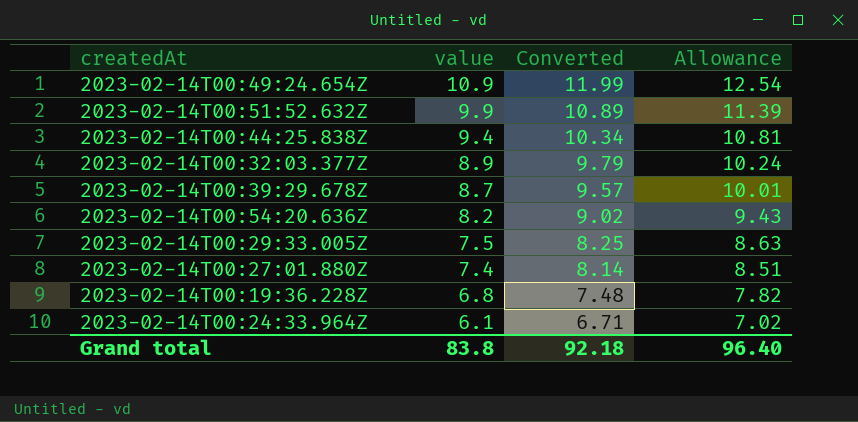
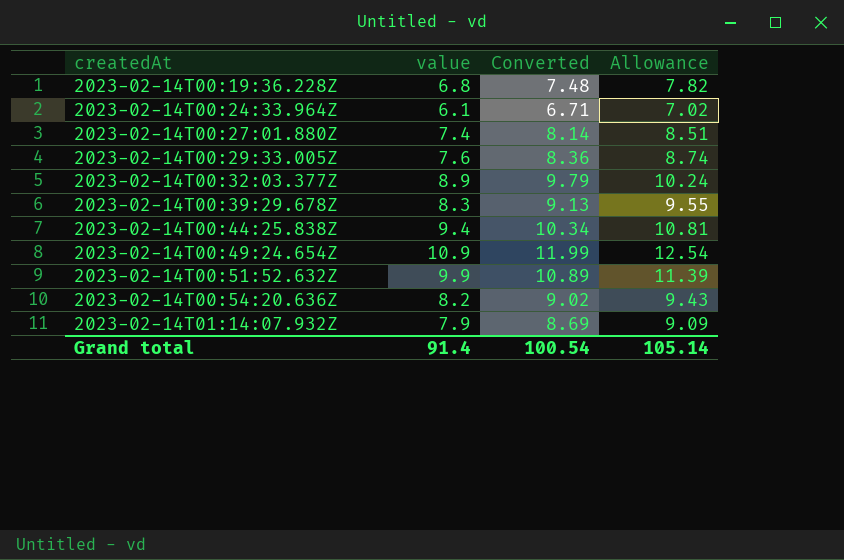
row order: value descending -> createdAt ascending
2023-02-14T00:29:33.005Z | value: 7.5 -> 7.6
2023-02-14T00:29:33.005Z | Converted: 8.25 -> 8.36
2023-02-14T00:29:33.005Z | Allowance: 8.63 -> 8.74
2023-02-14T00:39:29.678Z | value: 8.7 -> 8.3
2023-02-14T00:39:29.678Z | Converted: 9.57 -> 9.13
2023-02-14T00:39:29.678Z | Allowance: 10.01 -> 9.55
row 2023-02-14T01:14:07.932Z: none -> 7.9 | 8.69 | 9.09
Grand total | value: 83.8 -> 91.4
Grand total | Converted: 92.18 -> 100.54
Grand total | Allowance: 96.40 -> 105.14

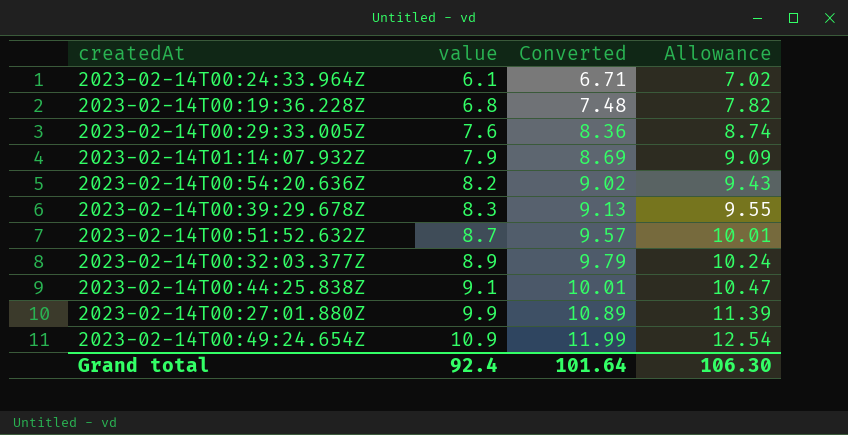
row order: createdAt ascending -> value ascending
2023-02-14T00:51:52.632Z | value: 9.9 -> 8.7
2023-02-14T00:51:52.632Z | Converted: 10.89 -> 9.57
2023-02-14T00:51:52.632Z | Allowance: 11.39 -> 10.01
2023-02-14T00:44:25.838Z | value: 9.4 -> 9.1
2023-02-14T00:44:25.838Z | Converted: 10.34 -> 10.01
2023-02-14T00:44:25.838Z | Allowance: 10.81 -> 10.47
2023-02-14T00:27:01.880Z | value: 7.4 -> 9.9
2023-02-14T00:27:01.880Z | Converted: 8.14 -> 10.89
2023-02-14T00:27:01.880Z | Allowance: 8.51 -> 11.39
Grand total | value: 91.4 -> 92.4
Grand total | Converted: 100.54 -> 101.64
Grand total | Allowance: 105.14 -> 106.30

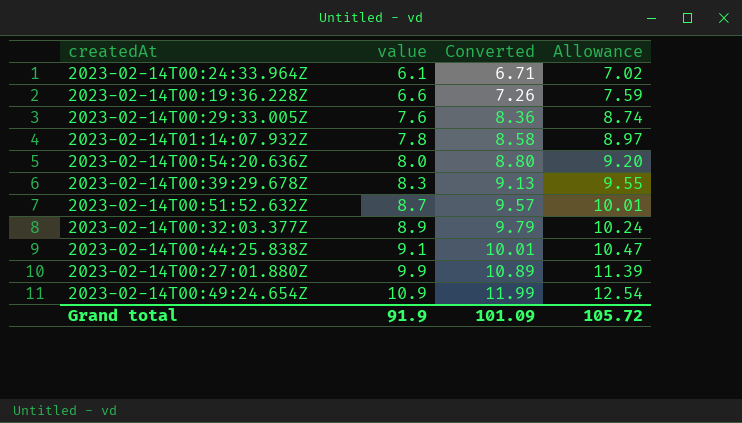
2023-02-14T00:19:36.228Z | value: 6.8 -> 6.6
2023-02-14T00:19:36.228Z | Converted: 7.48 -> 7.26
2023-02-14T00:19:36.228Z | Allowance: 7.82 -> 7.59
2023-02-14T01:14:07.932Z | value: 7.9 -> 7.8
2023-02-14T01:14:07.932Z | Converted: 8.69 -> 8.58
2023-02-14T01:14:07.932Z | Allowance: 9.09 -> 8.97
2023-02-14T00:54:20.636Z | value: 8.2 -> 8.0
2023-02-14T00:54:20.636Z | Converted: 9.02 -> 8.80
2023-02-14T00:54:20.636Z | Allowance: 9.43 -> 9.20
Grand total | value: 92.4 -> 91.9
Grand total | Converted: 101.64 -> 101.09
Grand total | Allowance: 106.30 -> 105.72

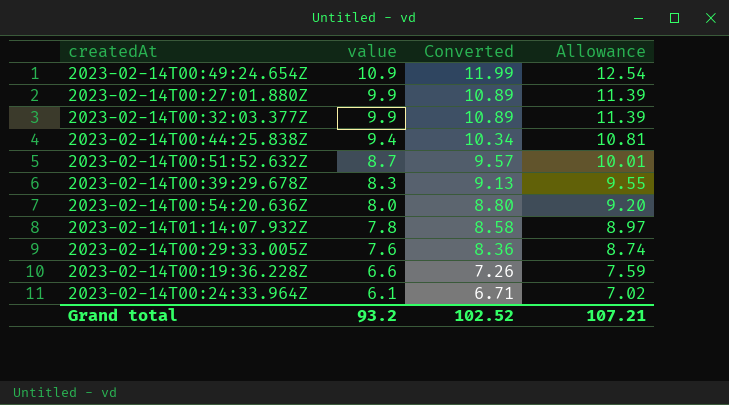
row order: value ascending -> value descending
2023-02-14T00:32:03.377Z | value: 8.9 -> 9.9
2023-02-14T00:32:03.377Z | Converted: 9.79 -> 10.89
2023-02-14T00:32:03.377Z | Allowance: 10.24 -> 11.39
2023-02-14T00:44:25.838Z | value: 9.1 -> 9.4
2023-02-14T00:44:25.838Z | Converted: 10.01 -> 10.34
2023-02-14T00:44:25.838Z | Allowance: 10.47 -> 10.81
Grand total | value: 91.9 -> 93.2
Grand total | Converted: 101.09 -> 102.52
Grand total | Allowance: 105.72 -> 107.21

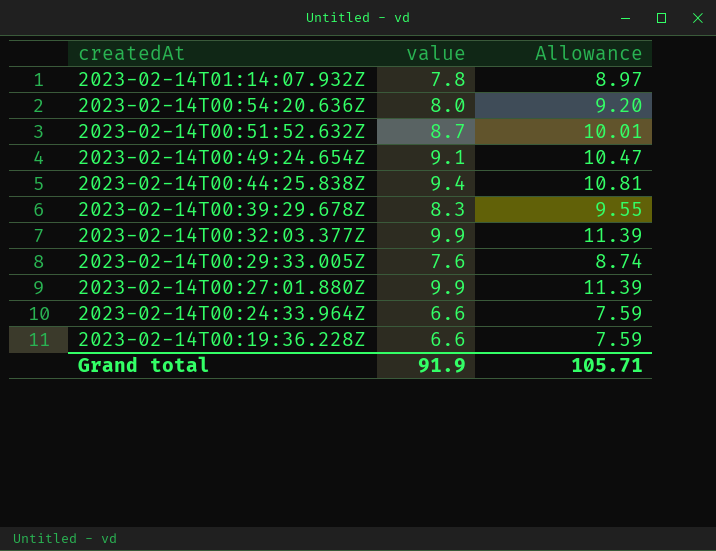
row order: value descending -> createdAt descending
column Converted | formula: [value] * 1.1 -> none
2023-02-14T00:49:24.654Z | value: 10.9 -> 9.1
2023-02-14T00:49:24.654Z | Allowance: 12.54 -> 10.47
2023-02-14T00:24:33.964Z | value: 6.1 -> 6.6
2023-02-14T00:24:33.964Z | Allowance: 7.02 -> 7.59
Grand total | value: 93.2 -> 91.9
Grand total | Allowance: 107.21 -> 105.71

